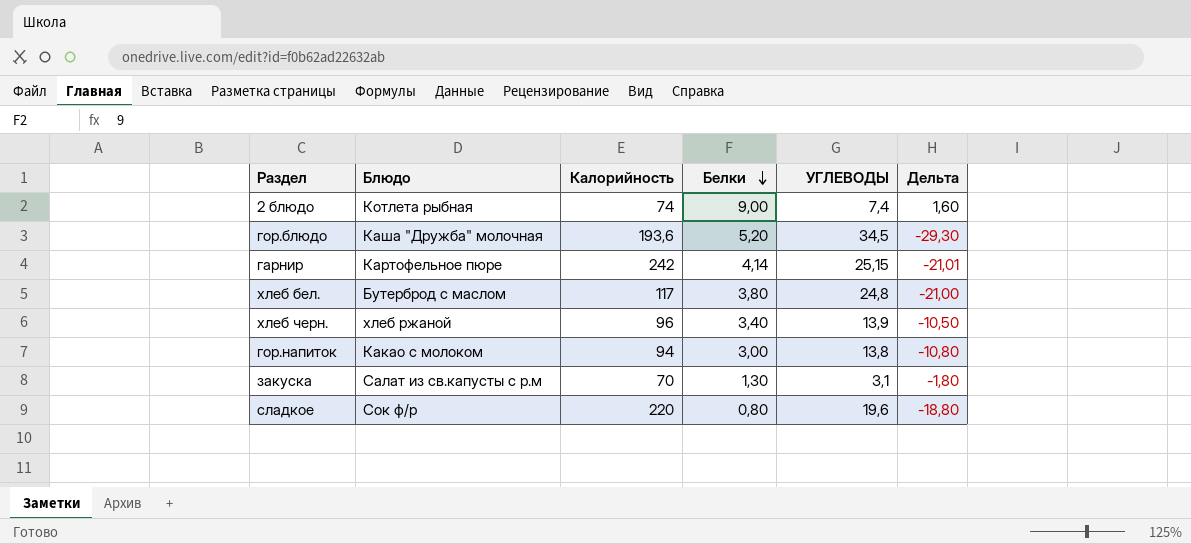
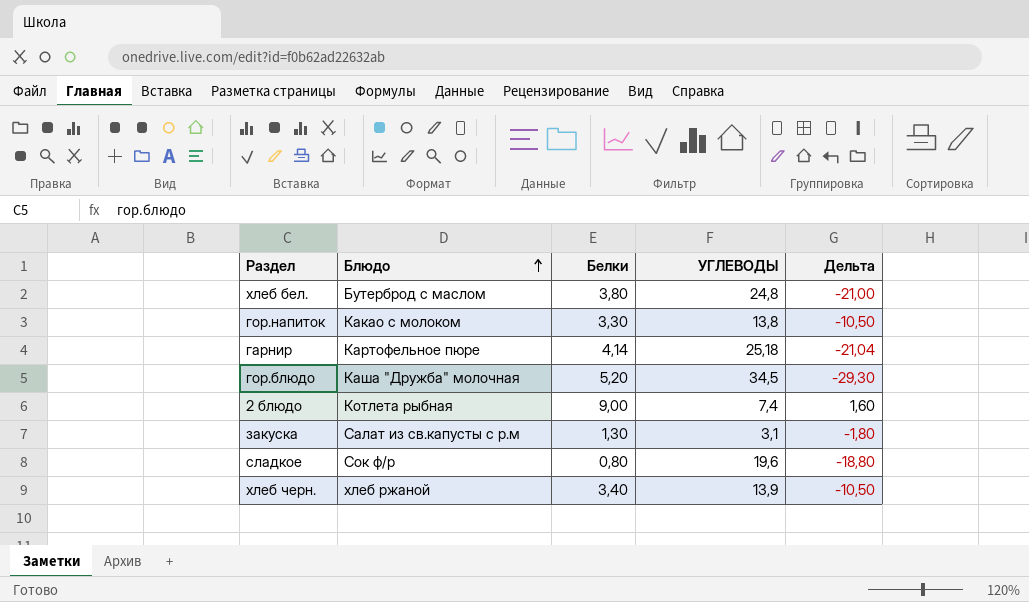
row order: Белки descending -> Блюдо ascending
column Калорийность | position: 3 -> none
гор.напиток | Белки: 3,00 -> 3,30
гор.напиток | Дельта: -10,80 -> -10,50
гарнир | УГЛЕВОДЫ: 25,15 -> 25,18
гарнир | Дельта: -21,01 -> -21,04

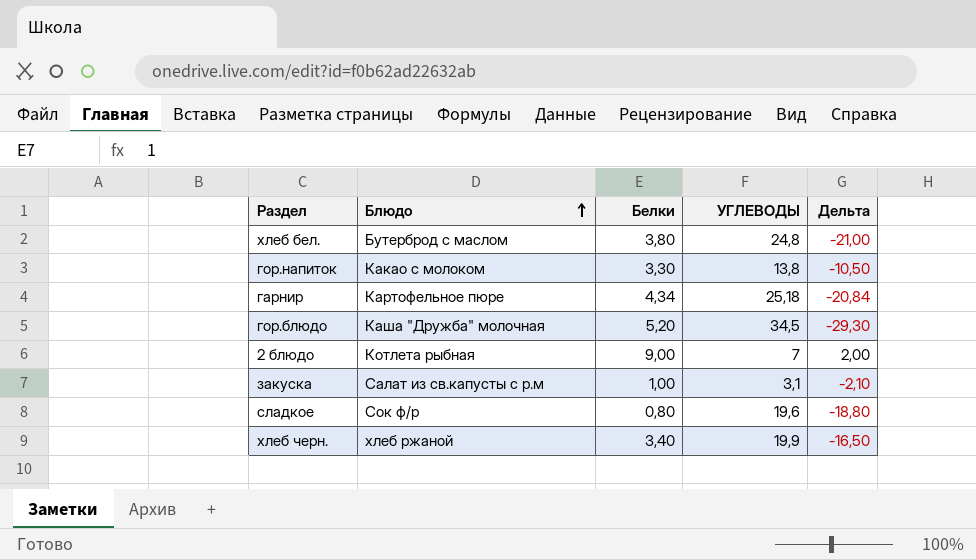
гарнир | Белки: 4,14 -> 4,34
гарнир | Дельта: -21,04 -> -20,84
2 блюдо | УГЛЕВОДЫ: 7,4 -> 7
2 блюдо | Дельта: 1,60 -> 2,00
закуска | Белки: 1,30 -> 1,00
закуска | Дельта: -1,80 -> -2,10
хлеб черн. | УГЛЕВОДЫ: 13,9 -> 19,9
хлеб черн. | Дельта: -10,50 -> -16,50

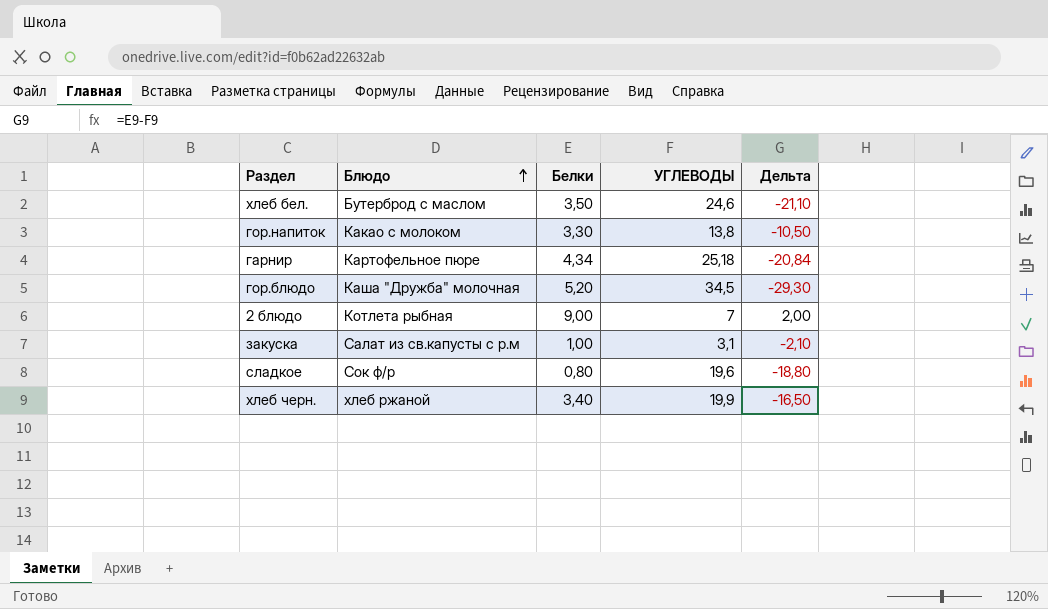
хлеб бел. | Белки: 3,80 -> 3,50
хлеб бел. | УГЛЕВОДЫ: 24,8 -> 24,6
хлеб бел. | Дельта: -21,00 -> -21,10

